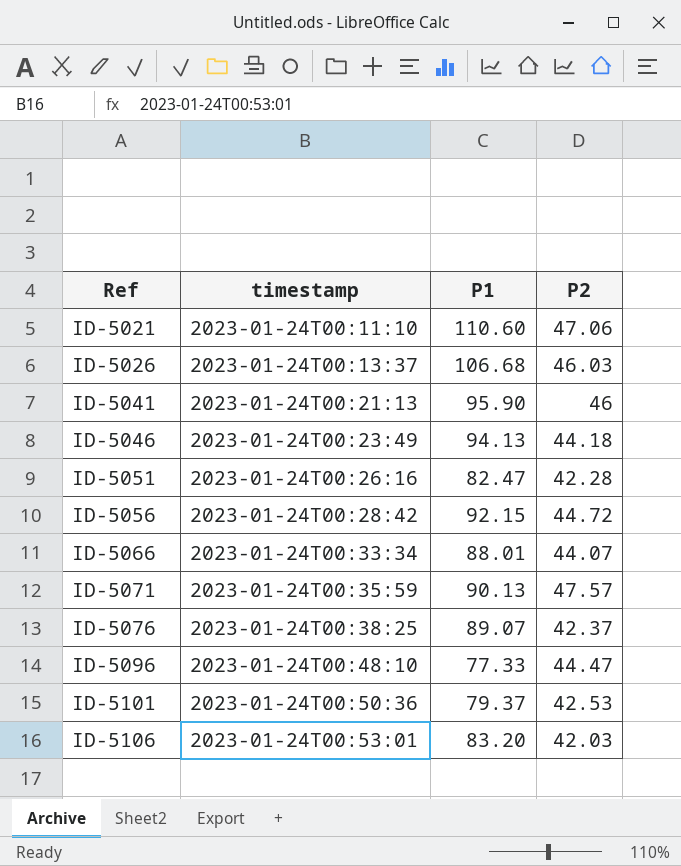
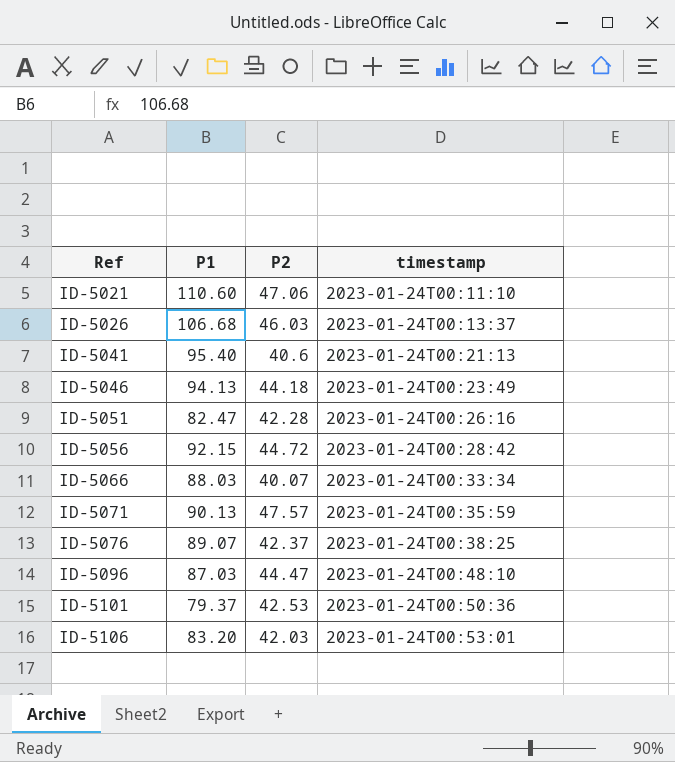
column timestamp | position: 2 -> 4
ID-5041 | P1: 95.90 -> 95.40
ID-5041 | P2: 46 -> 40.6
ID-5066 | P1: 88.01 -> 88.03
ID-5066 | P2: 44.07 -> 40.07
ID-5096 | P1: 77.33 -> 87.03

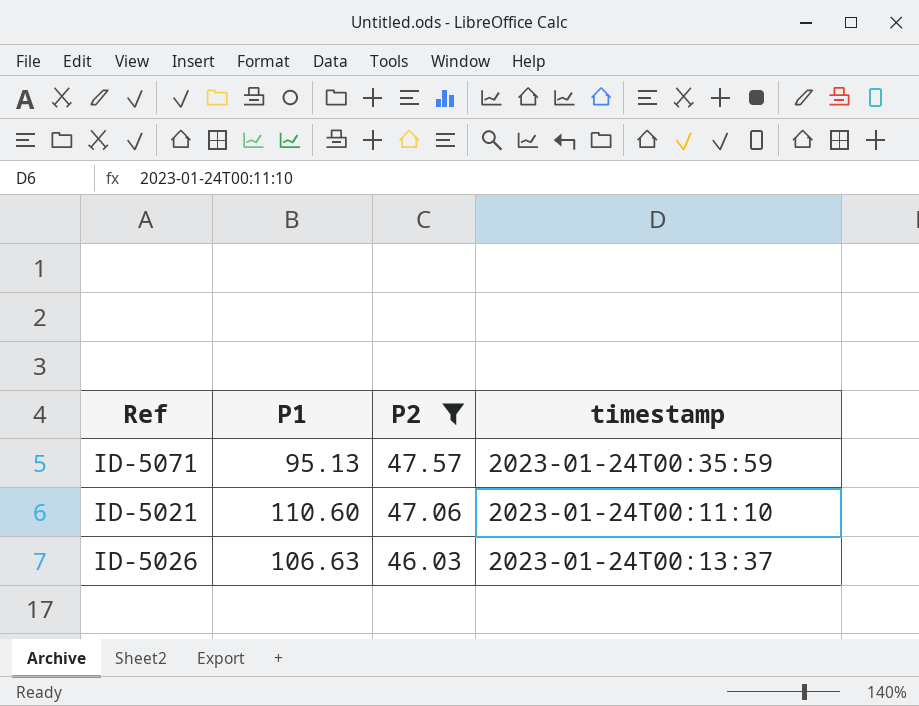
filter: none -> P2 >= 46.03
row order: Ref ascending -> P2 descending
ID-5071 | P1: 90.13 -> 95.13
ID-5026 | P1: 106.68 -> 106.63

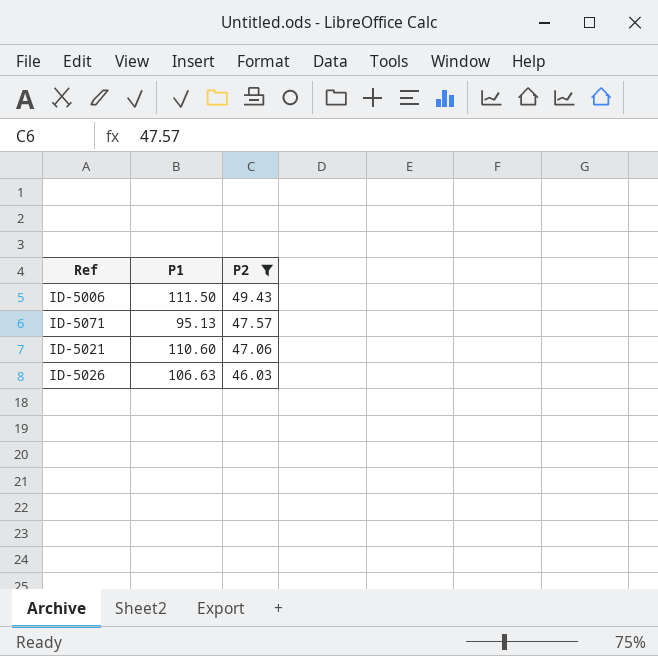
column timestamp | position: 4 -> none
row ID-5006: none -> 111.50 | 49.43

